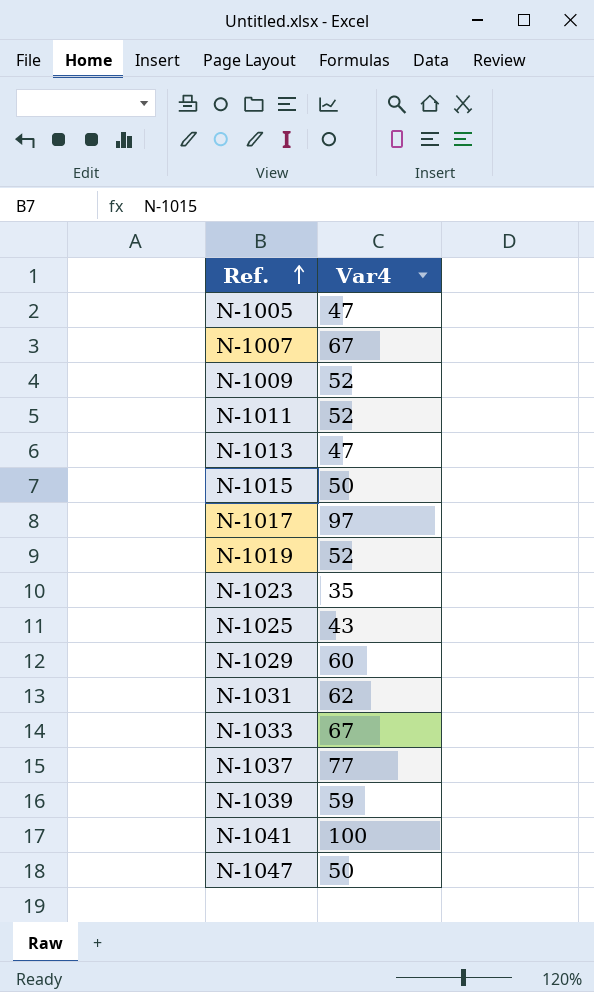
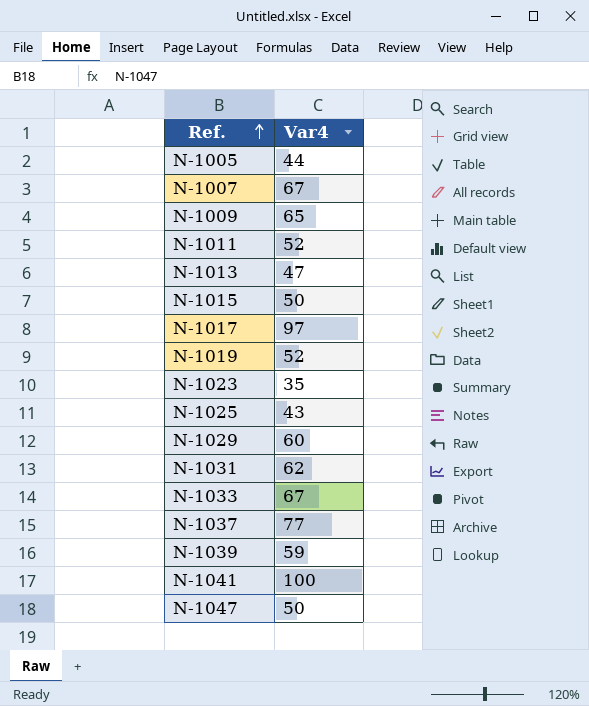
N-1005 | Var4: 47 -> 44
N-1009 | Var4: 52 -> 65

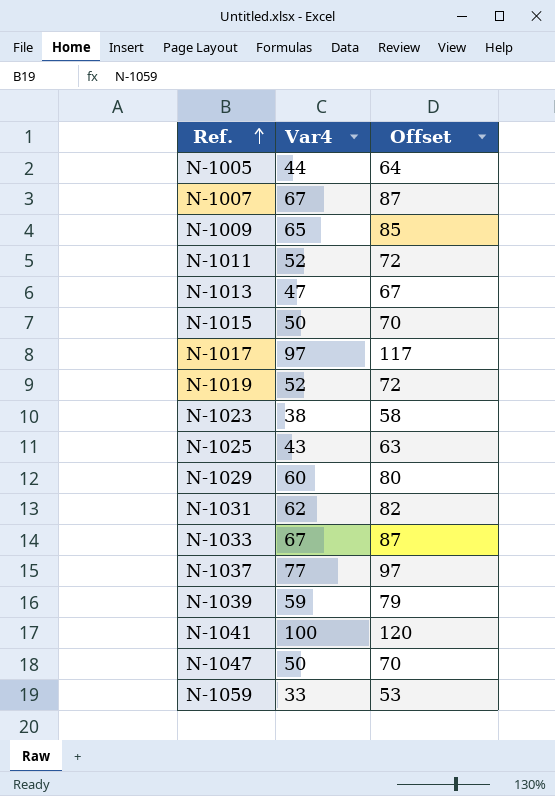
column Offset | formula: none -> [Var4] + 20
N-1023 | Var4: 35 -> 38
row N-1059: none -> 33 | 53

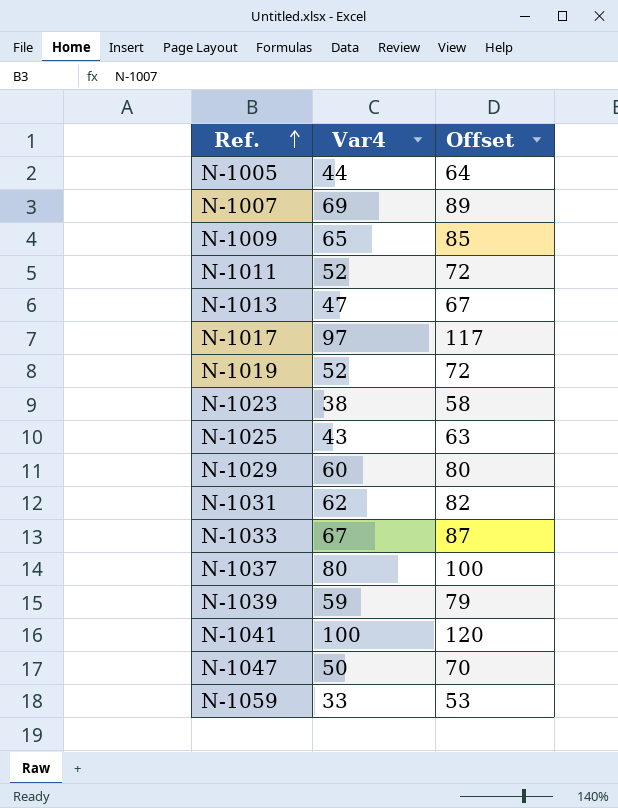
row N-1015: 50 | 70 -> none
N-1007 | Var4: 67 -> 69
N-1007 | Offset: 87 -> 89
N-1037 | Var4: 77 -> 80
N-1037 | Offset: 97 -> 100

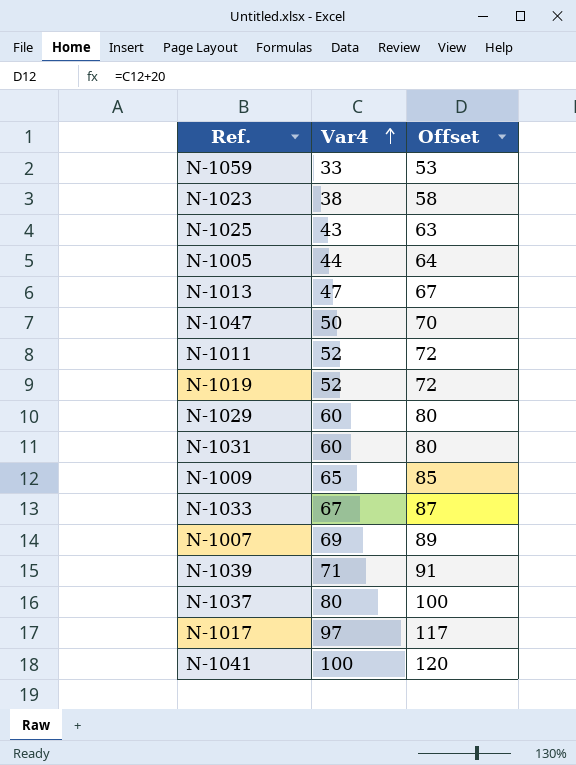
row order: Ref. ascending -> Var4 ascending
N-1031 | Var4: 62 -> 60
N-1031 | Offset: 82 -> 80
N-1039 | Var4: 59 -> 71
N-1039 | Offset: 79 -> 91

